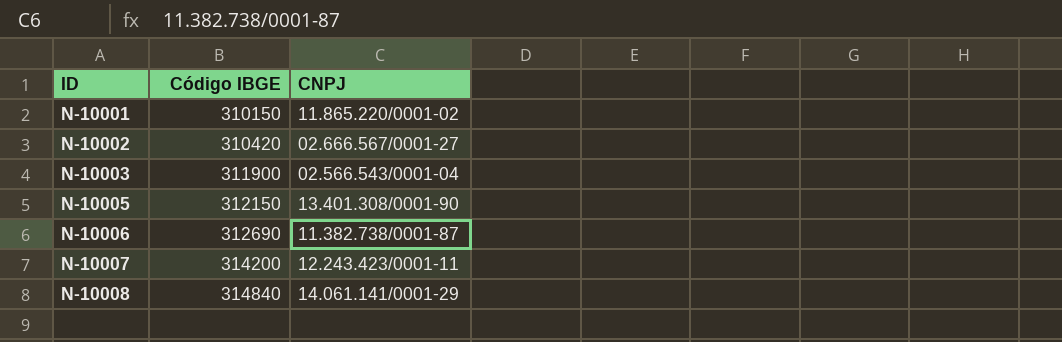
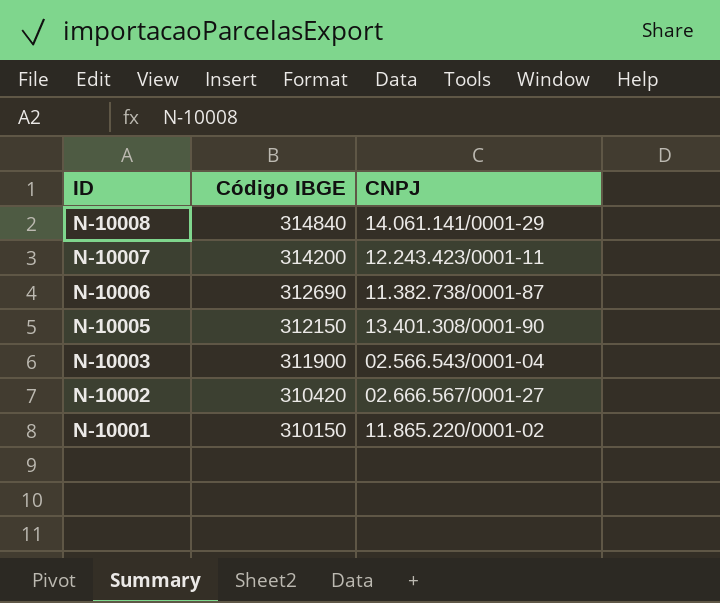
row order: ID ascending -> ID descending

